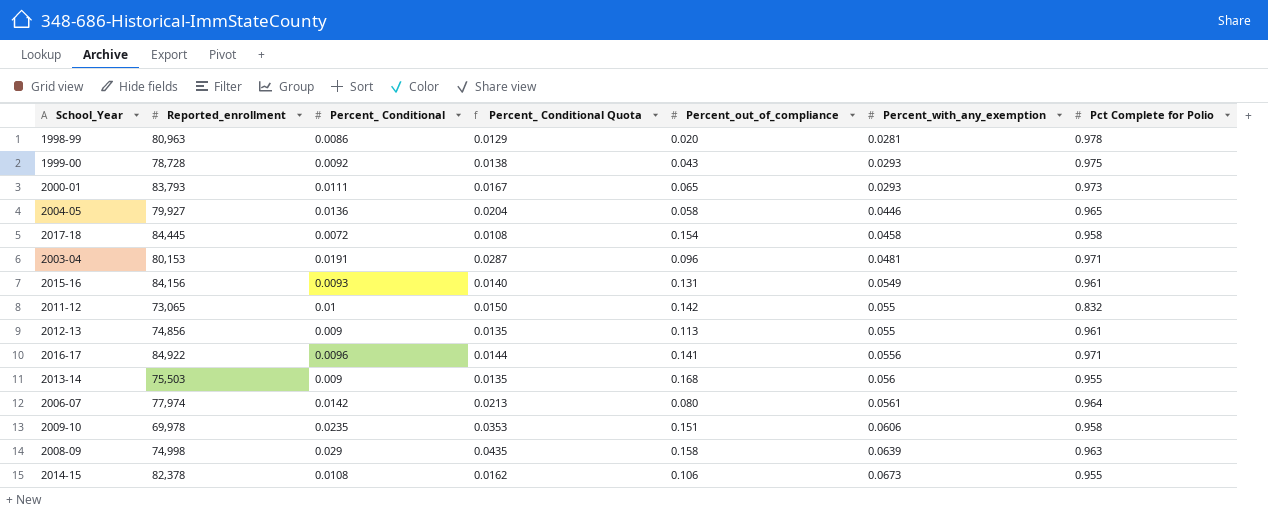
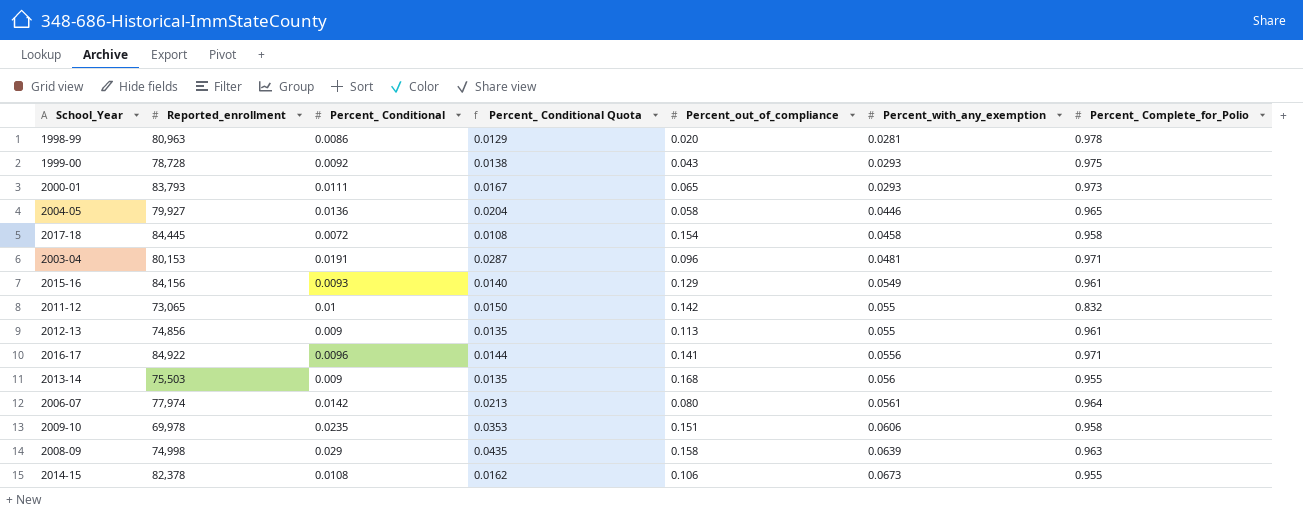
column name: Pct Complete for Polio -> Percent_ Complete_for_Polio
2015-16 | Percent_out_of_compliance: 0.131 -> 0.129

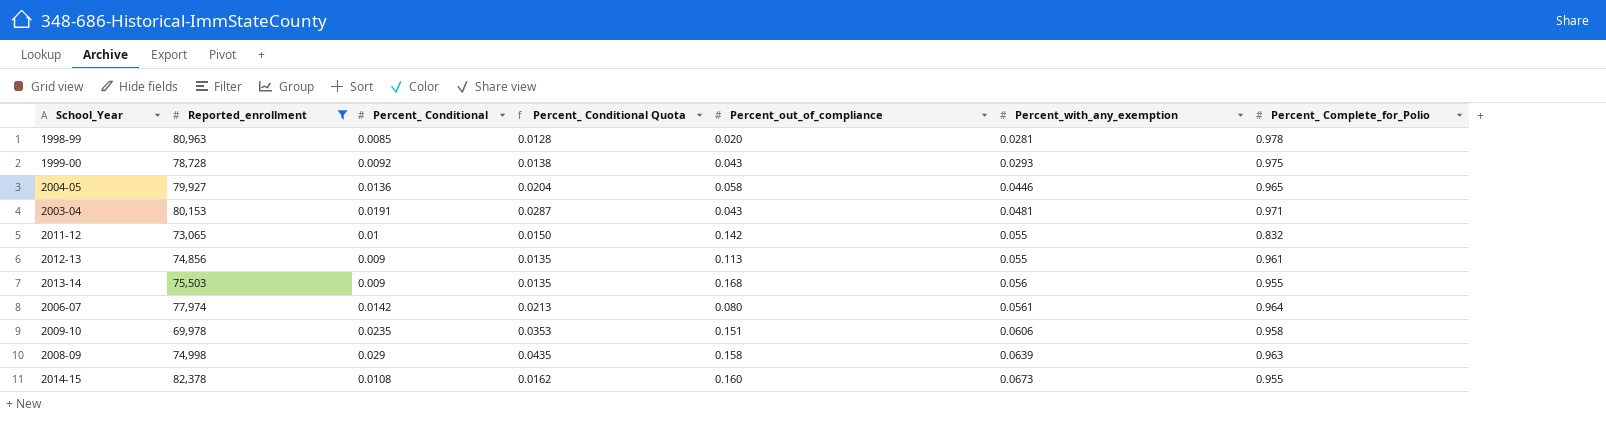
filter: none -> Reported_enrollment <= 82,378
1998-99 | Percent_ Conditional: 0.0086 -> 0.0085
1998-99 | Percent_ Conditional Quota: 0.0129 -> 0.0128
2003-04 | Percent_out_of_compliance: 0.096 -> 0.043
2014-15 | Percent_out_of_compliance: 0.106 -> 0.160

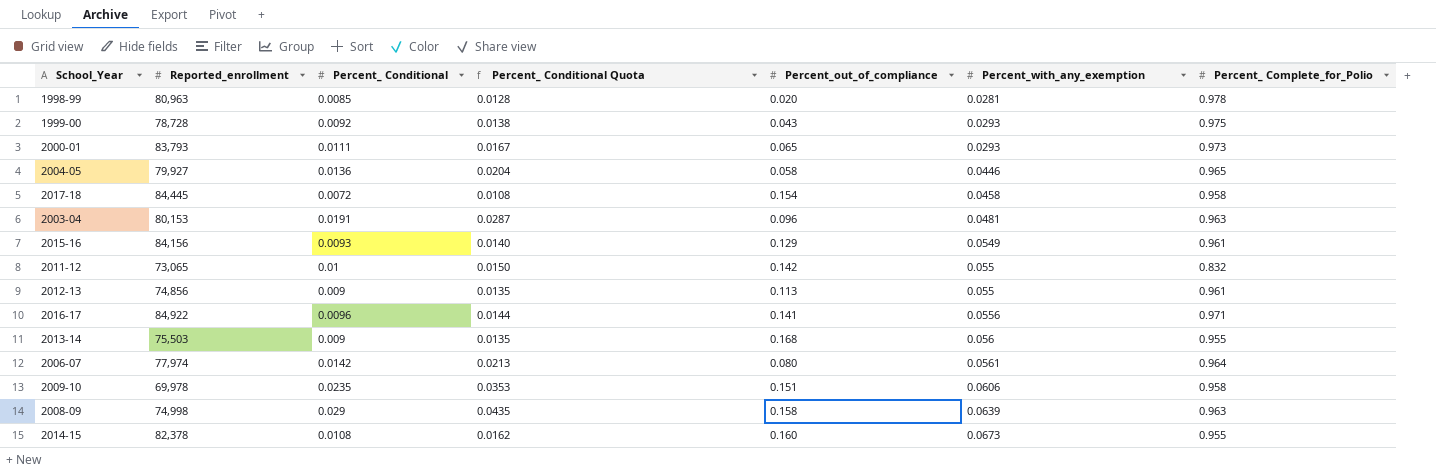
filter: Reported_enrollment <= 82,378 -> none
2003-04 | Percent_out_of_compliance: 0.043 -> 0.096
2003-04 | Percent_ Complete_for_Polio: 0.971 -> 0.963

